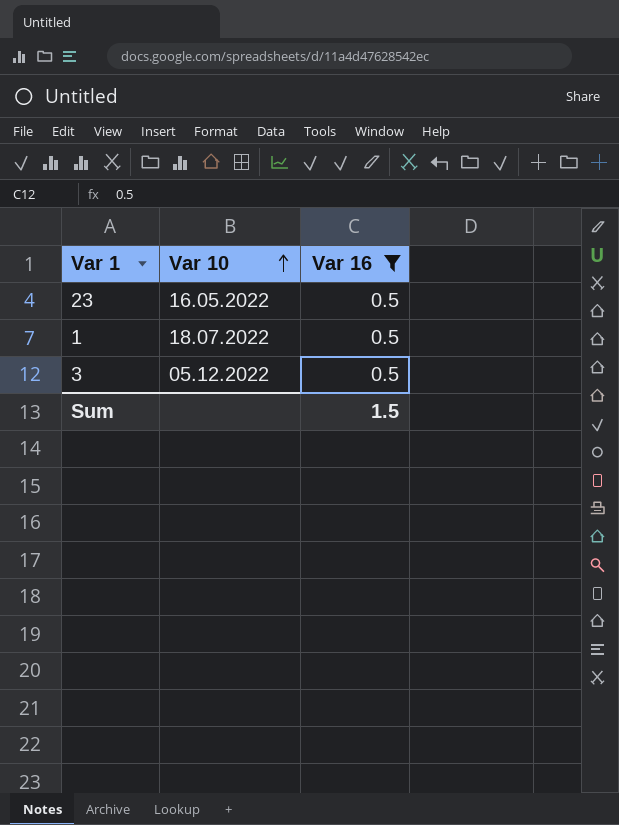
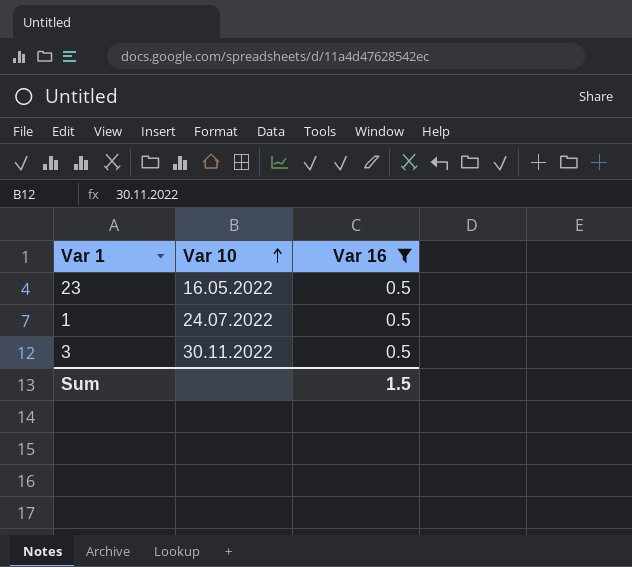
1 | Var 10: 18.07.2022 -> 24.07.2022
3 | Var 10: 05.12.2022 -> 30.11.2022

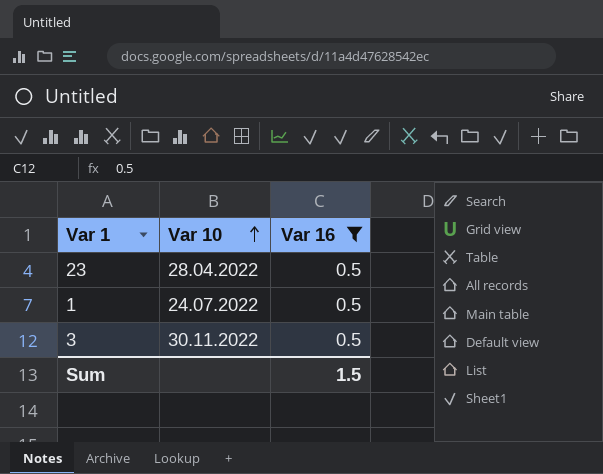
23 | Var 10: 16.05.2022 -> 28.04.2022

